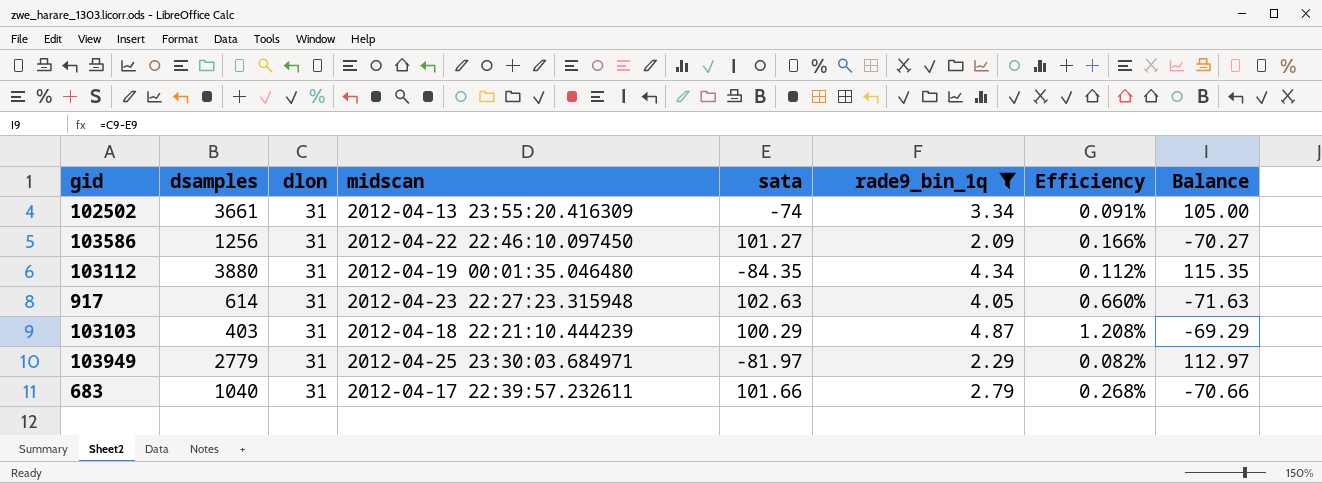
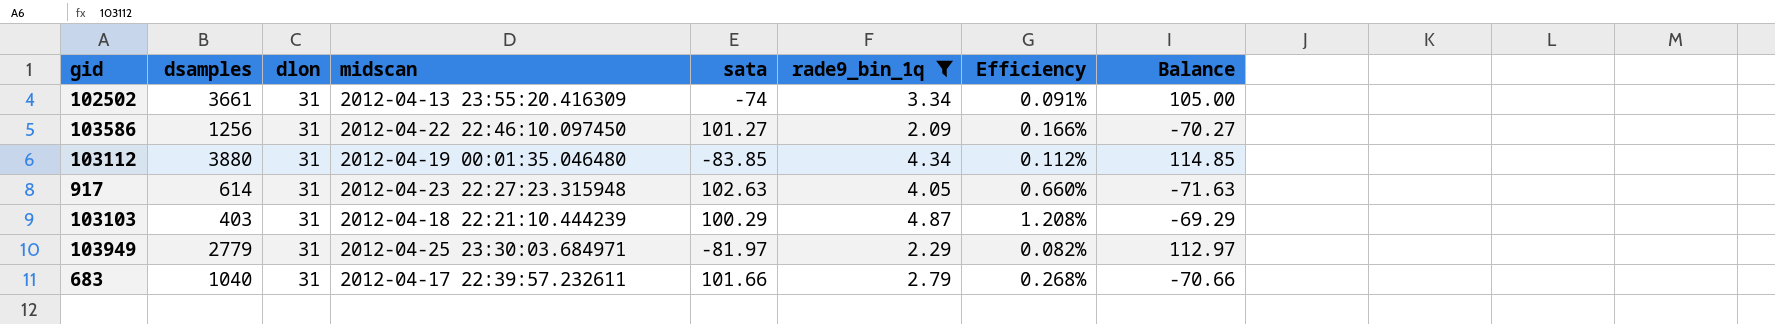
103112 | sata: -84.35 -> -83.85
103112 | Balance: 115.35 -> 114.85

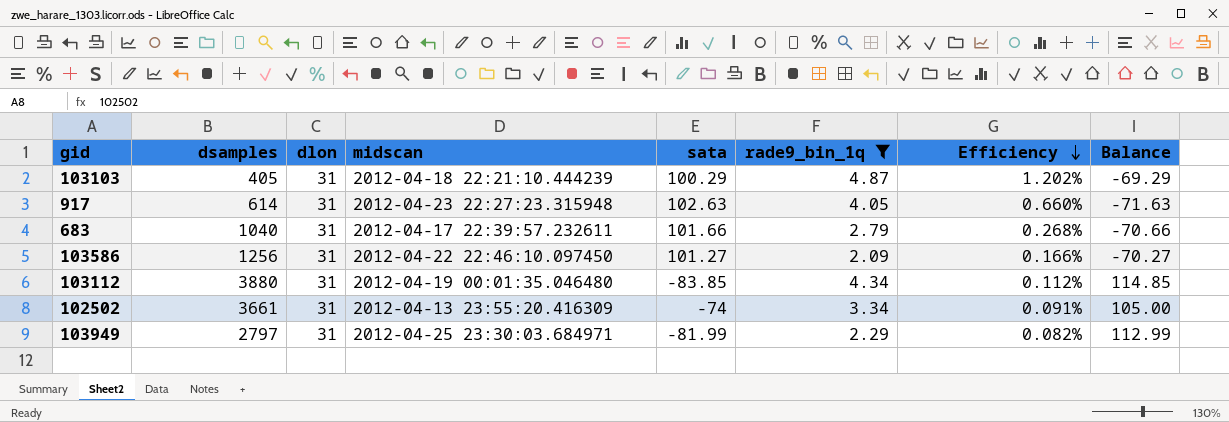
row order: none -> Efficiency descending
103103 | dsamples: 403 -> 405
103103 | Efficiency: 1.208% -> 1.202%
103949 | dsamples: 2779 -> 2797
103949 | sata: -81.97 -> -81.99
103949 | Balance: 112.97 -> 112.99

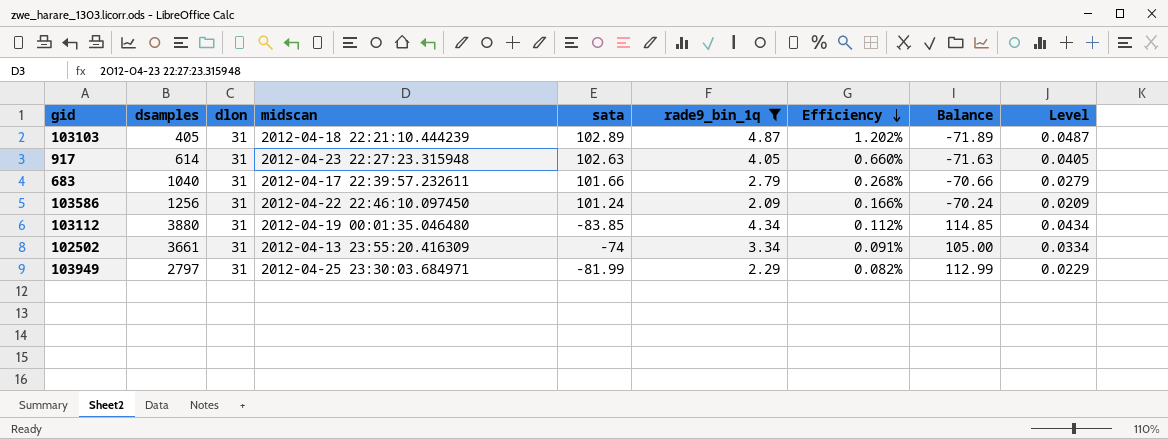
column Level | formula: none -> [rade9_bin_1q] * 0.01
103103 | sata: 100.29 -> 102.89
103103 | Balance: -69.29 -> -71.89
103586 | sata: 101.27 -> 101.24
103586 | Balance: -70.27 -> -70.24

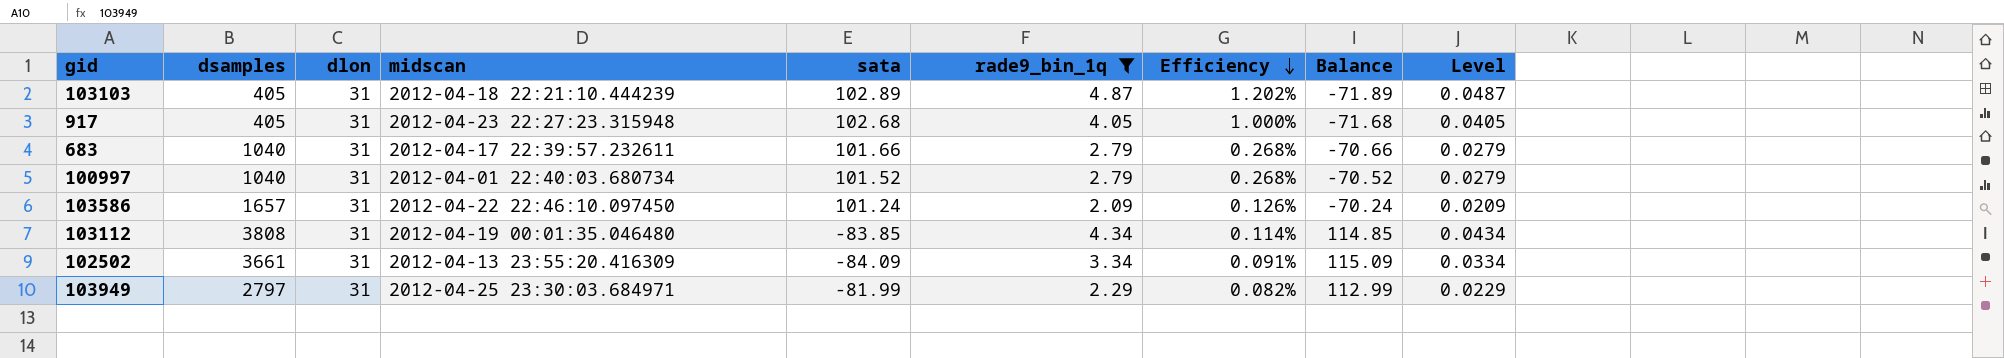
917 | dsamples: 614 -> 405
917 | sata: 102.63 -> 102.68
917 | Efficiency: 0.660% -> 1.000%
917 | Balance: -71.63 -> -71.68
row 100997: none -> 1040 | 31 | 2012-04-01 22:40:03.680734 | 101.52 | 2.79 | 0.268% | -70.52 | 0.0279
103586 | dsamples: 1256 -> 1657
103586 | Efficiency: 0.166% -> 0.126%
103112 | dsamples: 3880 -> 3808
103112 | Efficiency: 0.112% -> 0.114%
102502 | sata: -74 -> -84.09
102502 | Balance: 105.00 -> 115.09

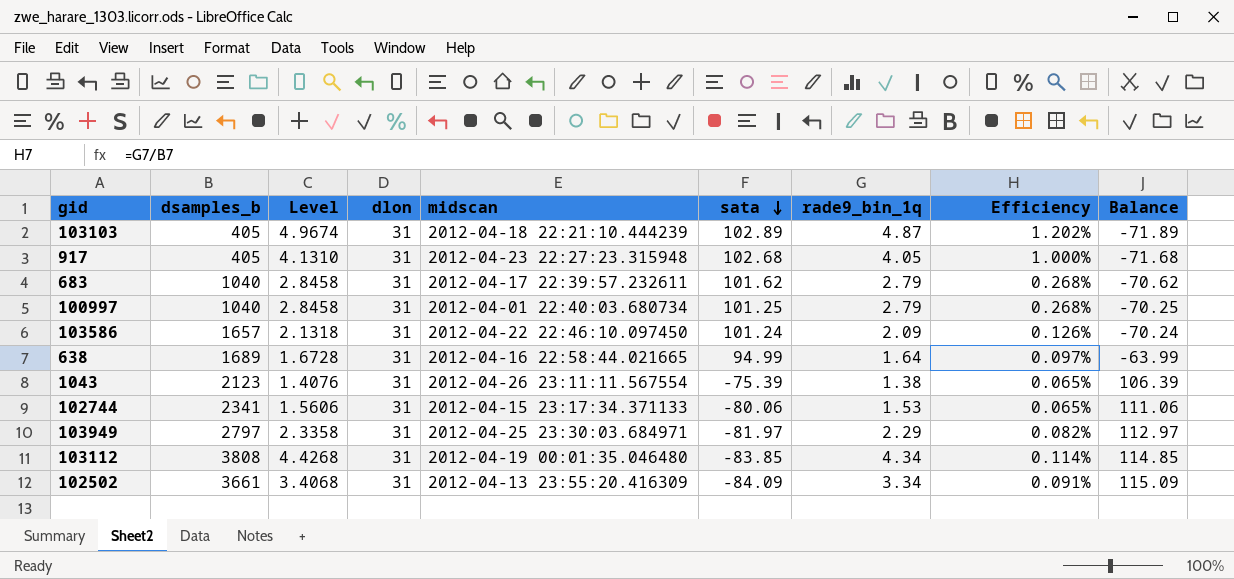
filter: rade9_bin_1q >= 2.09 -> none
row order: Efficiency descending -> sata descending
column name: dsamples -> dsamples_b
column Level | formula: [rade9_bin_1q] * 0.01 -> [rade9_bin_1q] * 1.02
column Level | position: 9 -> 3
683 | sata: 101.66 -> 101.62
683 | Balance: -70.66 -> -70.62
100997 | sata: 101.52 -> 101.25
100997 | Balance: -70.52 -> -70.25
103949 | sata: -81.99 -> -81.97
103949 | Balance: 112.99 -> 112.97

